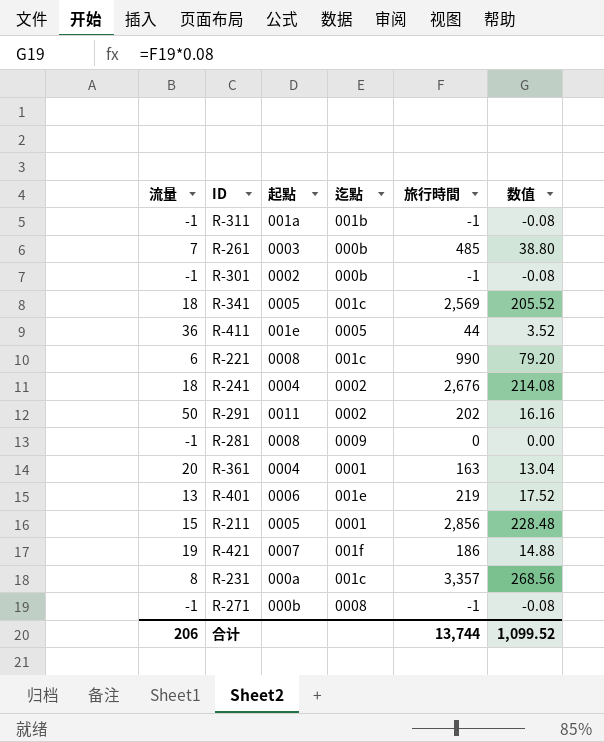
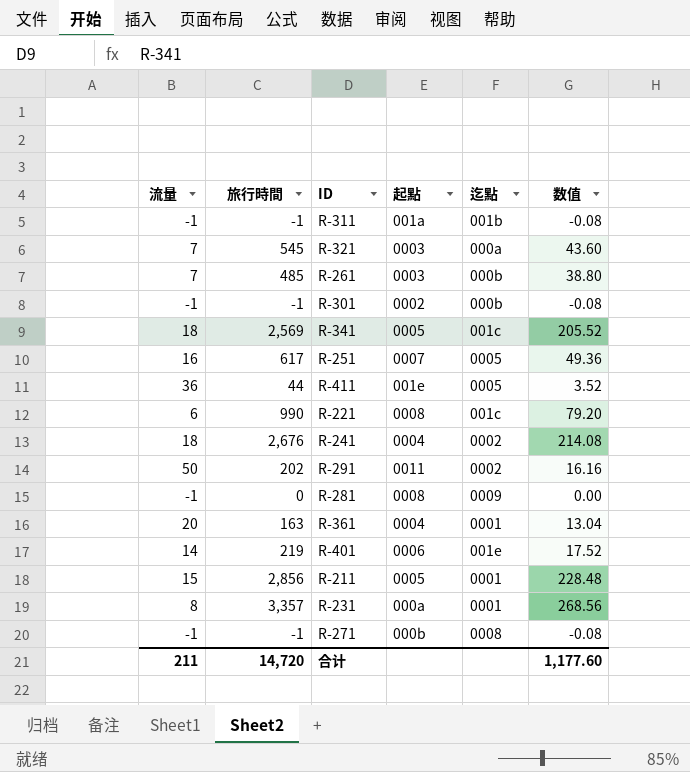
column 旅行時間 | position: 5 -> 2
row R-421: 19 | 0007 | 001f | 186 | 14.88 -> none
row R-321: none -> 7 | 545 | 0003 | 000a | 43.60
row R-251: none -> 16 | 617 | 0007 | 0005 | 49.36
R-401 | 流量: 13 -> 14
R-231 | 迄點: 001c -> 0001
合计 | 流量: 206 -> 211
合计 | 旅行時間: 13,744 -> 14,720
合计 | 数值: 1,099.52 -> 1,177.60

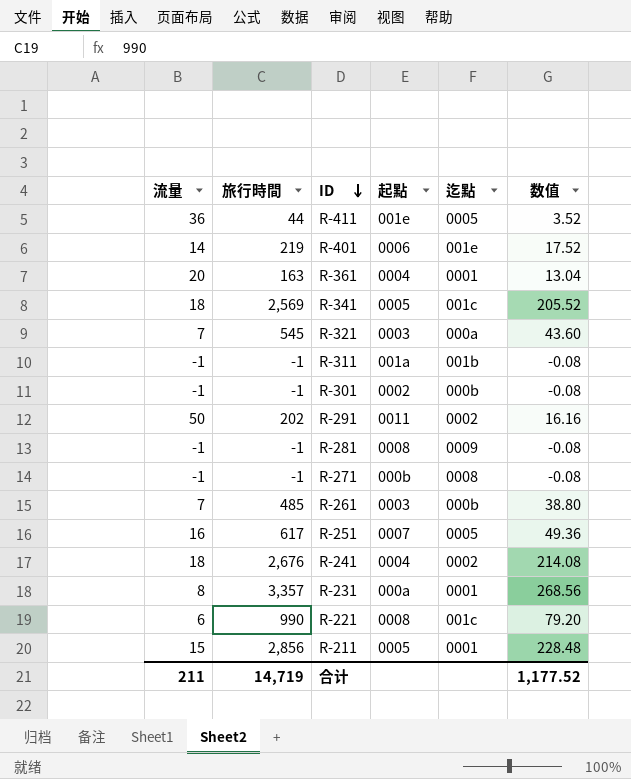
row order: none -> ID descending
R-281 | 旅行時間: 0 -> -1
R-281 | 数值: 0.00 -> -0.08
合计 | 旅行時間: 14,720 -> 14,719
合计 | 数值: 1,177.60 -> 1,177.52

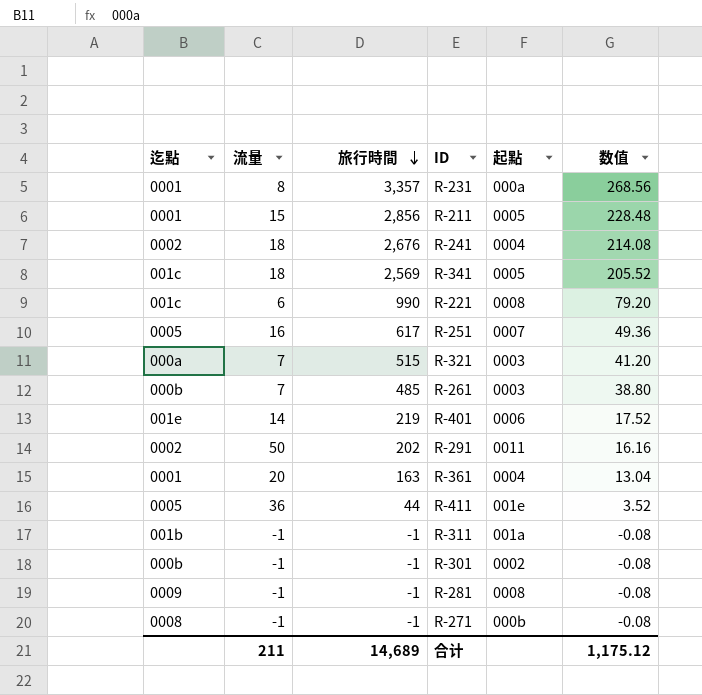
row order: ID descending -> 旅行時間 descending
column 迄點 | position: 5 -> 1
R-321 | 旅行時間: 545 -> 515
R-321 | 数值: 43.60 -> 41.20
合计 | 旅行時間: 14,719 -> 14,689
合计 | 数值: 1,177.52 -> 1,175.12

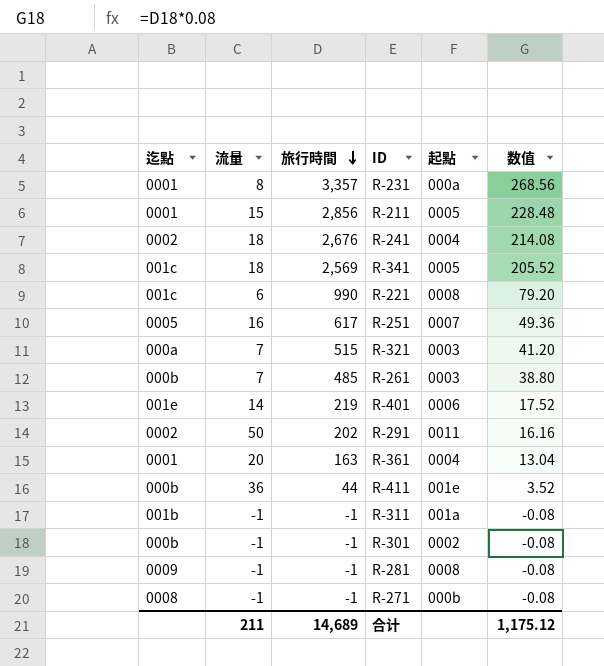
R-411 | 迄點: 0005 -> 000b

